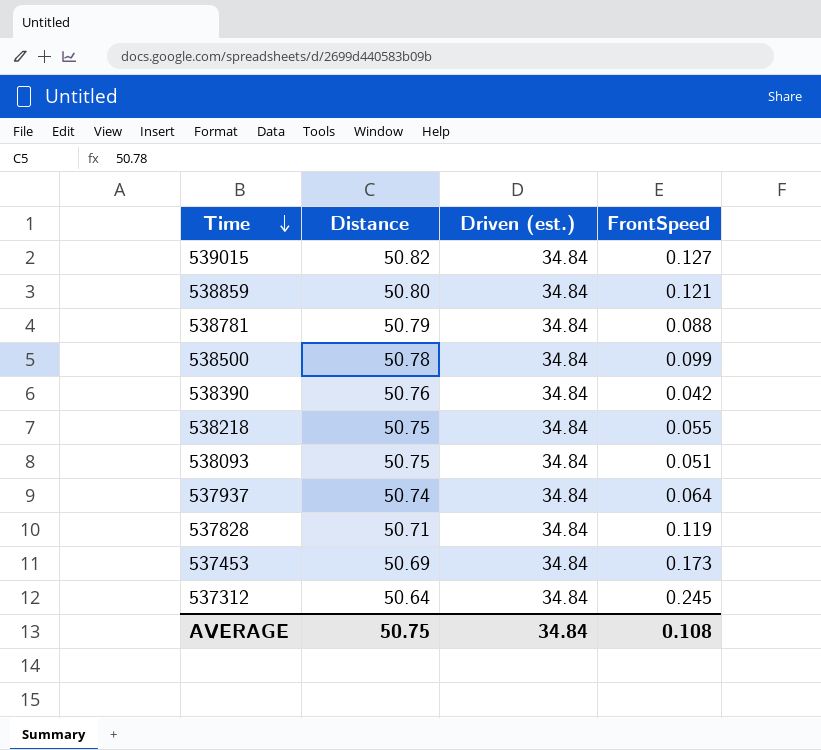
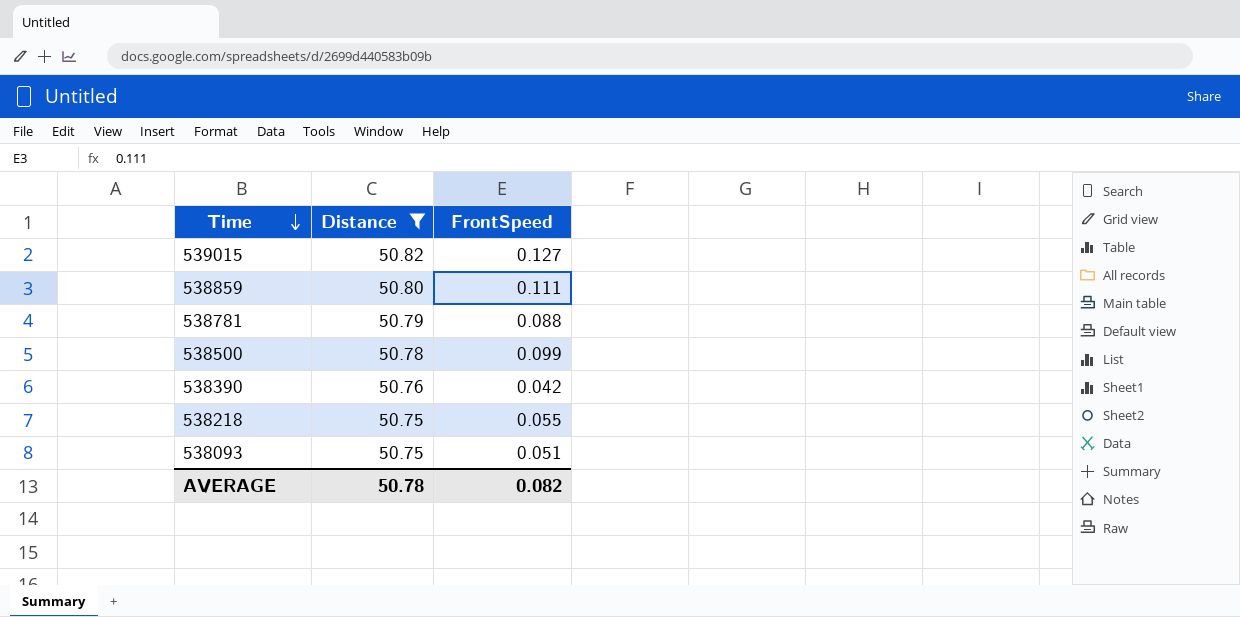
filter: none -> Distance >= 50.75
column Driven (est.) | position: 3 -> none
538859 | FrontSpeed: 0.121 -> 0.111
AVERAGE | Distance: 50.75 -> 50.78
AVERAGE | FrontSpeed: 0.108 -> 0.082

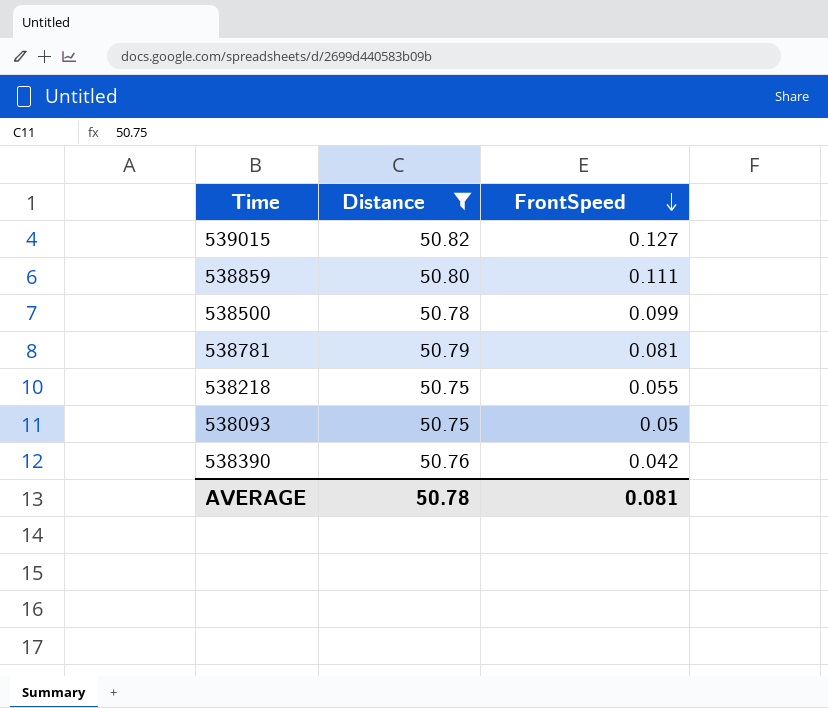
row order: Time descending -> FrontSpeed descending
538781 | FrontSpeed: 0.088 -> 0.081
538093 | FrontSpeed: 0.051 -> 0.05
AVERAGE | FrontSpeed: 0.082 -> 0.081

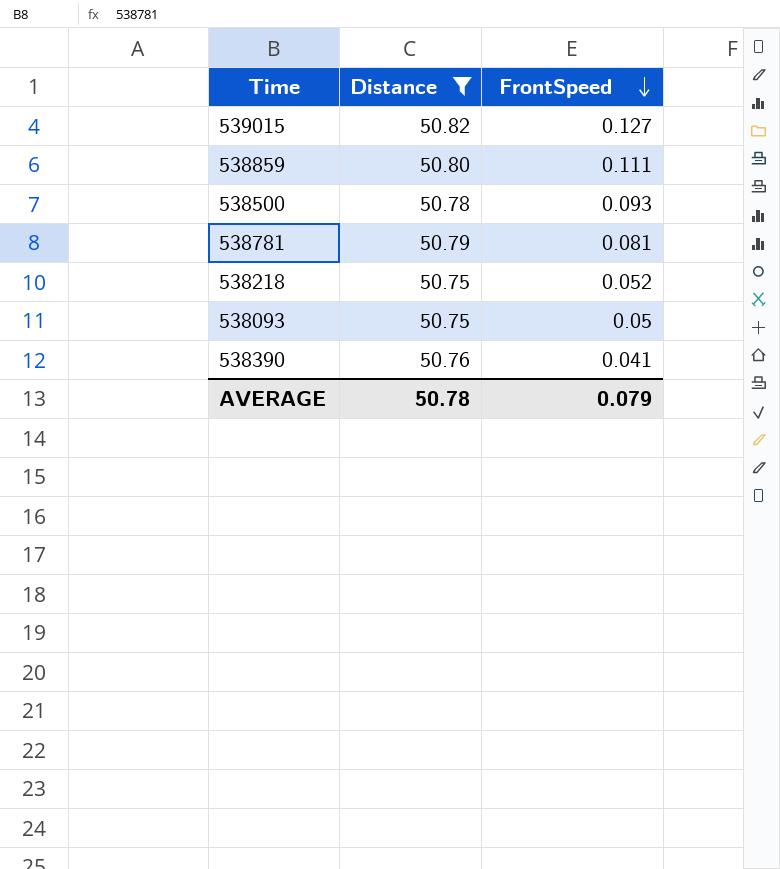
538500 | FrontSpeed: 0.099 -> 0.093
538218 | FrontSpeed: 0.055 -> 0.052
538390 | FrontSpeed: 0.042 -> 0.041
AVERAGE | FrontSpeed: 0.081 -> 0.079

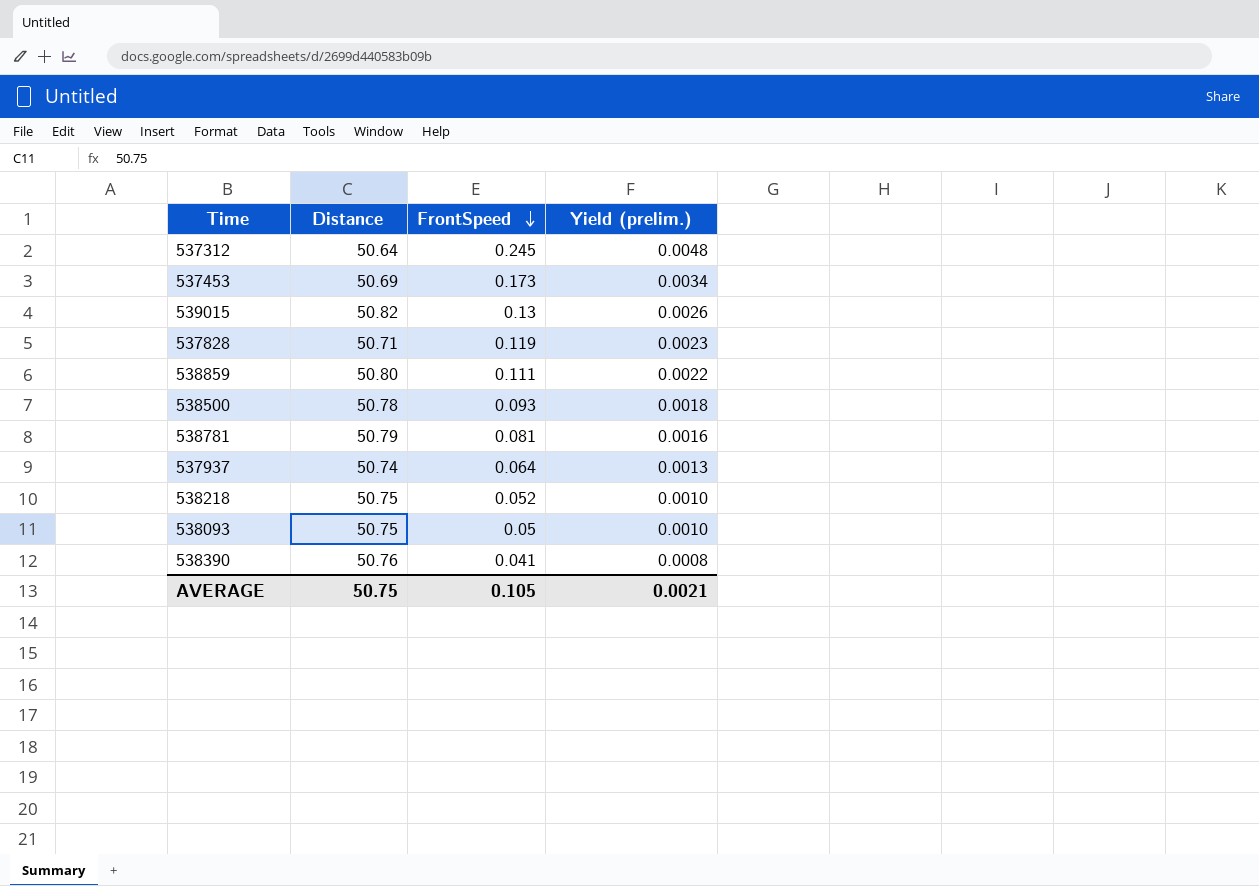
filter: Distance >= 50.75 -> none
column Yield (prelim.) | formula: none -> [FrontSpeed] / [Distance]
539015 | FrontSpeed: 0.127 -> 0.13
AVERAGE | Distance: 50.78 -> 50.75
AVERAGE | FrontSpeed: 0.079 -> 0.105

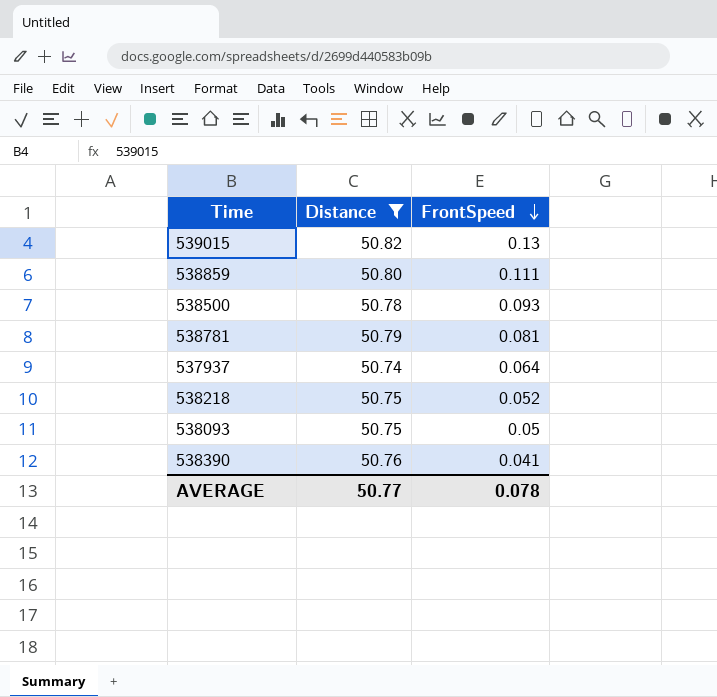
filter: none -> Distance >= 50.74
column Yield (prelim.) | formula: [FrontSpeed] / [Distance] -> none
AVERAGE | Distance: 50.75 -> 50.77
AVERAGE | FrontSpeed: 0.105 -> 0.078

